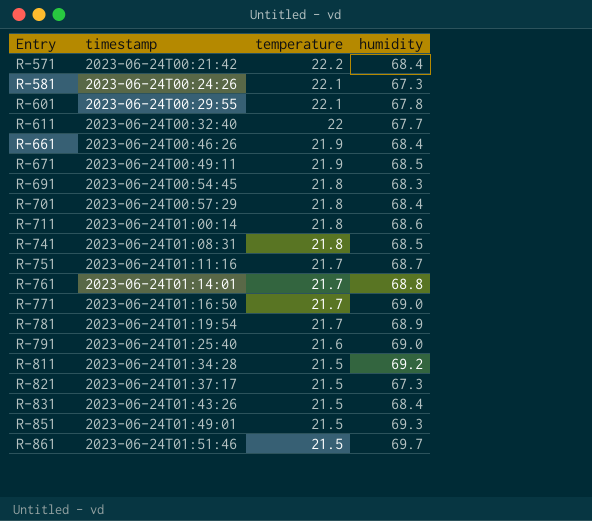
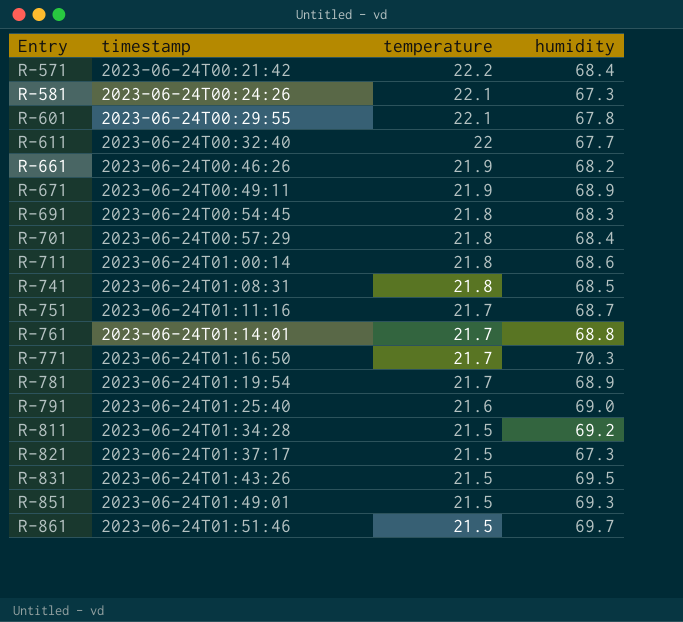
R-661 | humidity: 68.4 -> 68.2
R-671 | humidity: 68.5 -> 68.9
R-771 | humidity: 69.0 -> 70.3
R-831 | humidity: 68.4 -> 69.5

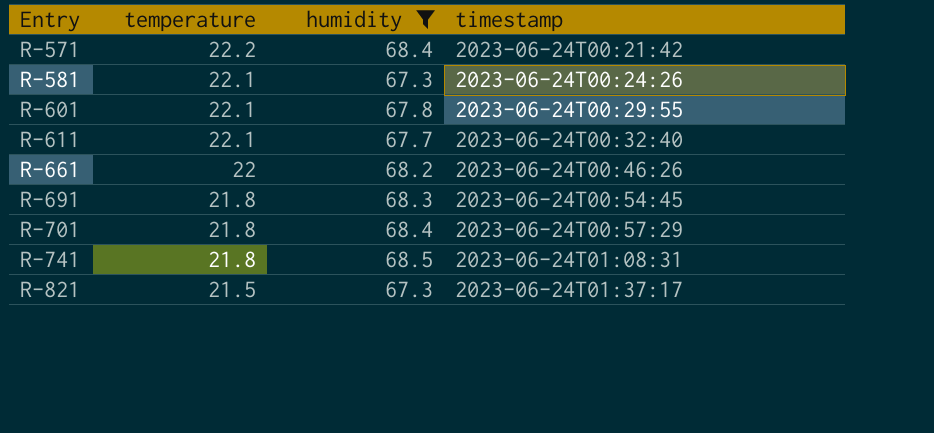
filter: none -> humidity <= 68.5
column timestamp | position: 2 -> 4
R-611 | temperature: 22 -> 22.1
R-661 | temperature: 21.9 -> 22

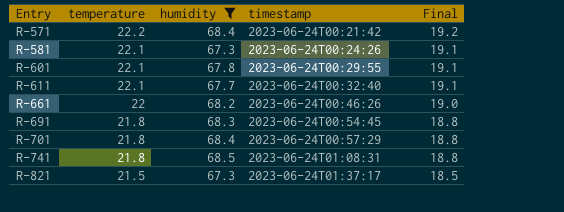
column Final | formula: none -> [temperature] - 3

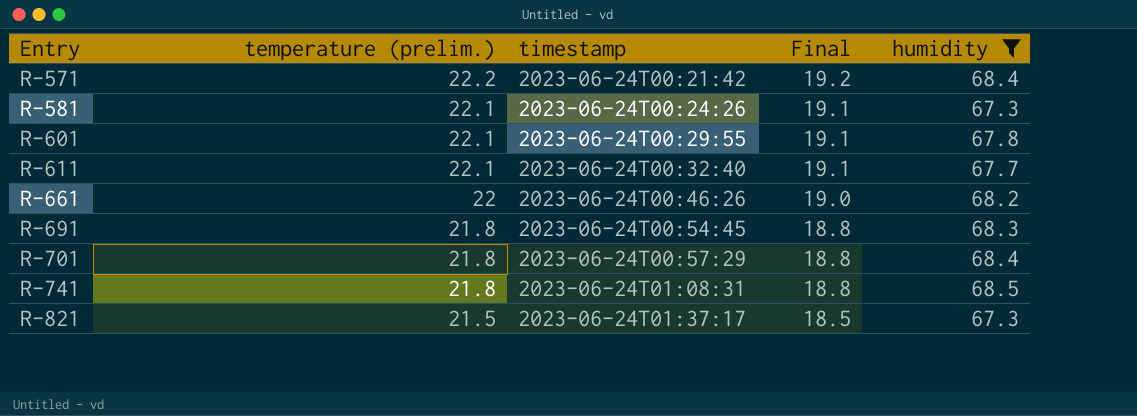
column name: temperature -> temperature (prelim.)
column humidity | position: 3 -> 5

